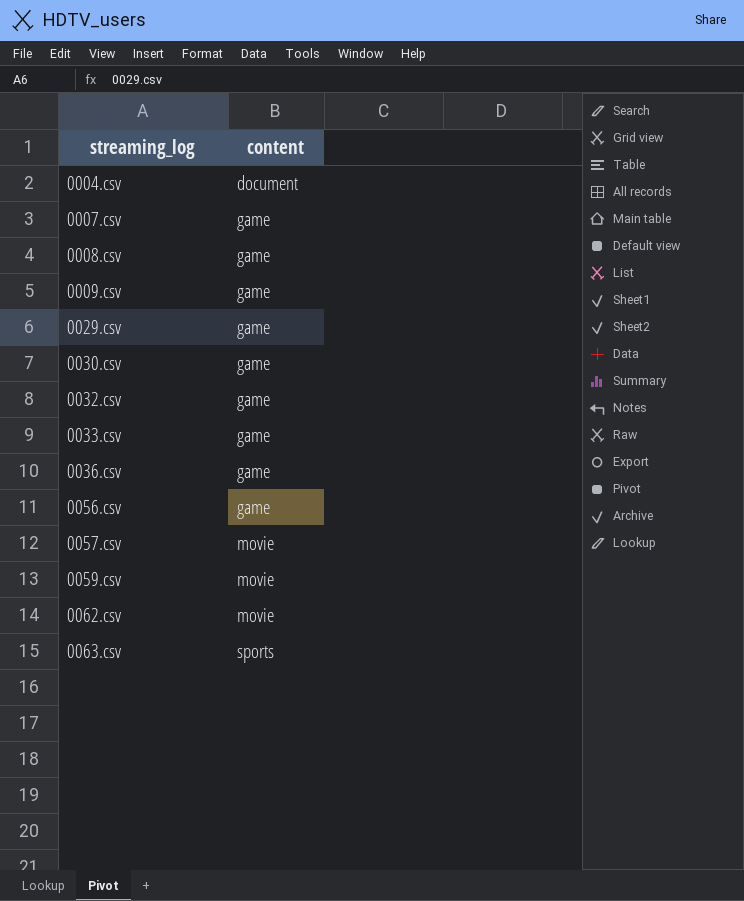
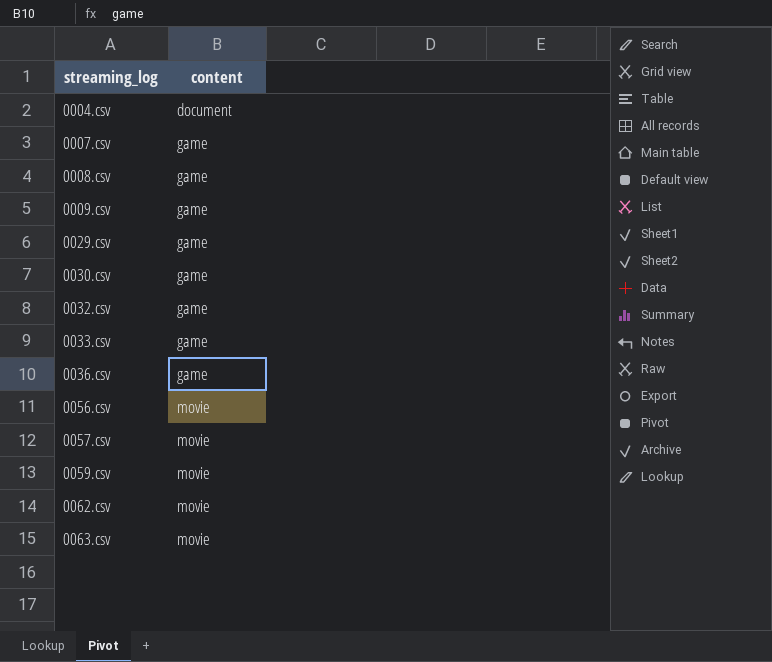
0056.csv | content: game -> movie
0063.csv | content: sports -> movie

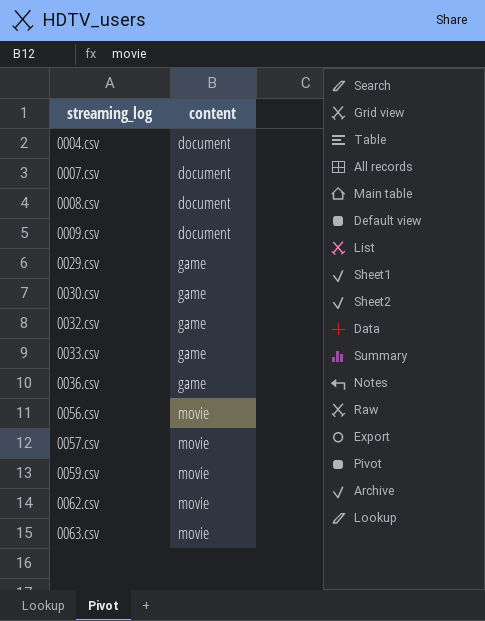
0007.csv | content: game -> document
0008.csv | content: game -> document
0009.csv | content: game -> document

